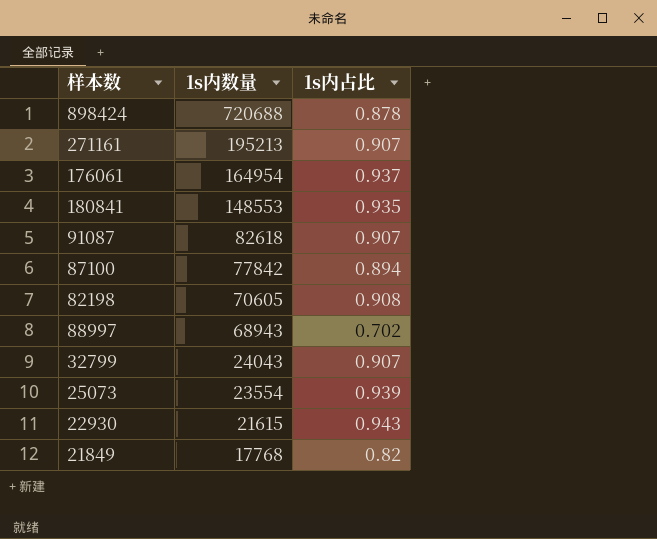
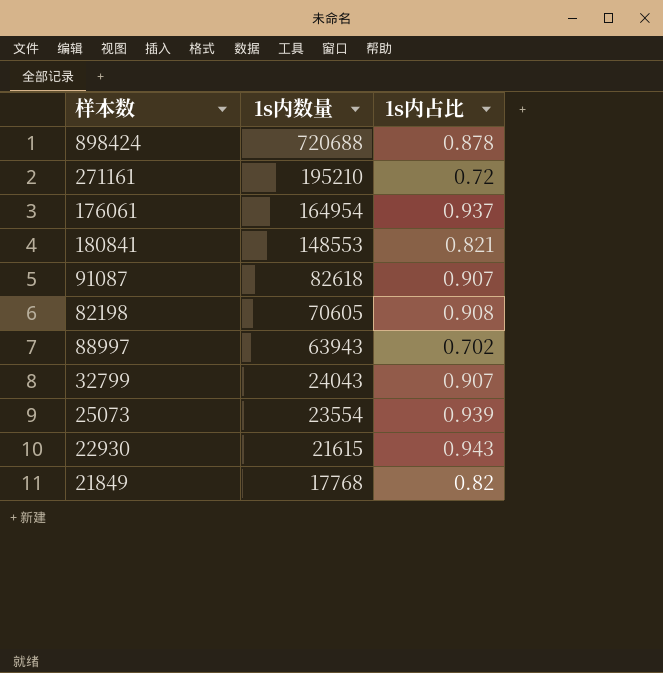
row 87100: 77842 | 0.894 -> none
271161 | 1s内数量: 195213 -> 195210
271161 | 1s内占比: 0.907 -> 0.72
180841 | 1s内占比: 0.935 -> 0.821
88997 | 1s内数量: 68943 -> 63943

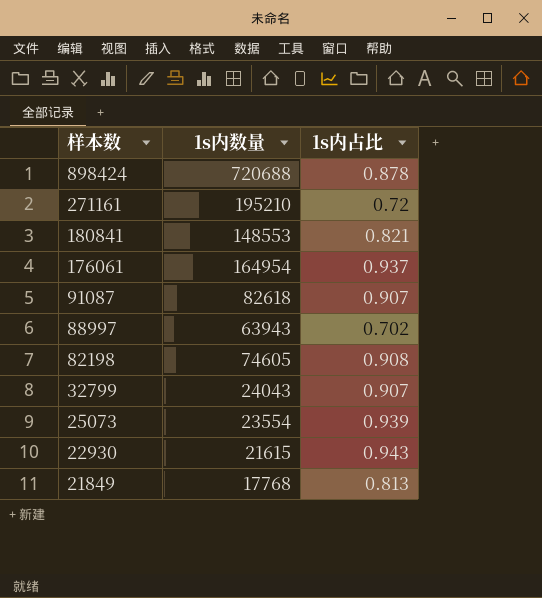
row order: 1s内数量 descending -> 样本数 descending
82198 | 1s内数量: 70605 -> 74605
21849 | 1s内占比: 0.82 -> 0.813

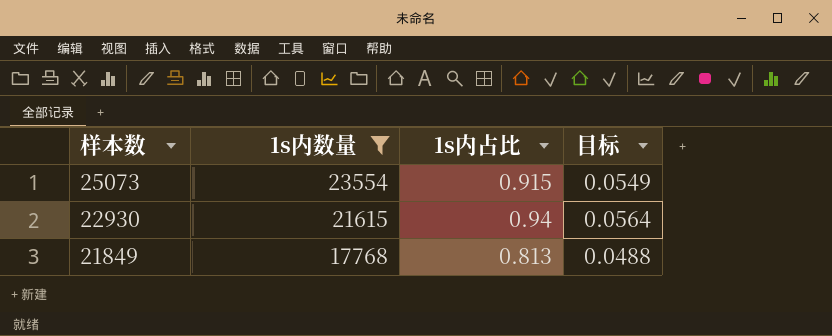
filter: none -> 1s内数量 <= 23554
column 目标 | formula: none -> [1s内占比] * 0.06
25073 | 1s内占比: 0.939 -> 0.915
22930 | 1s内占比: 0.943 -> 0.94

